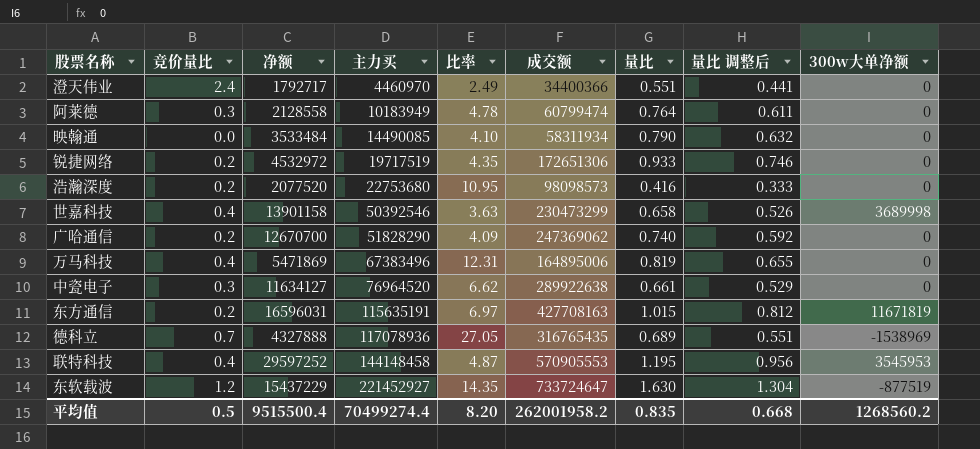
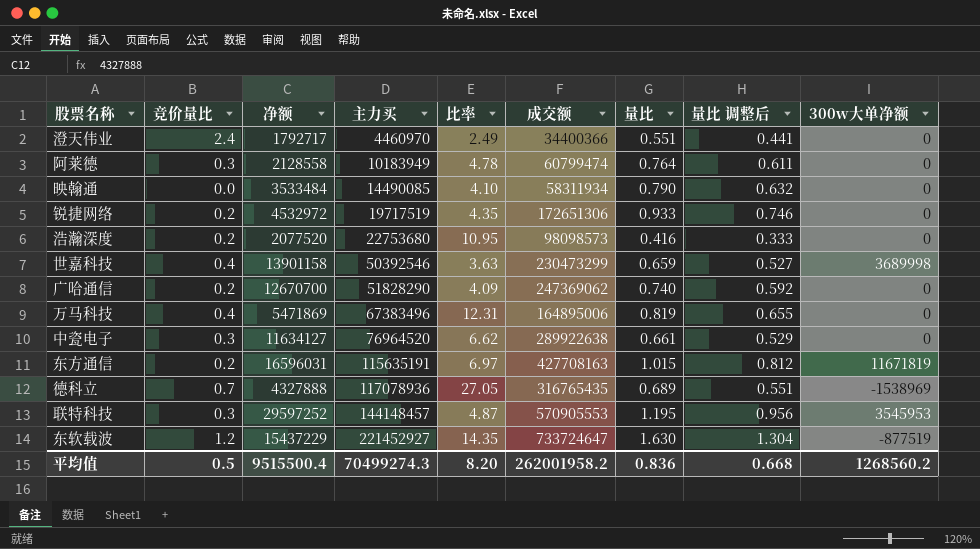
世嘉科技 | 量比: 0.658 -> 0.659
世嘉科技 | 量比 调整后: 0.526 -> 0.527
联特科技 | 竞价量比: 0.4 -> 0.3
联特科技 | 主力买: 144148458 -> 144148457
平均值 | 主力买: 70499274.4 -> 70499274.3
平均值 | 量比: 0.835 -> 0.836

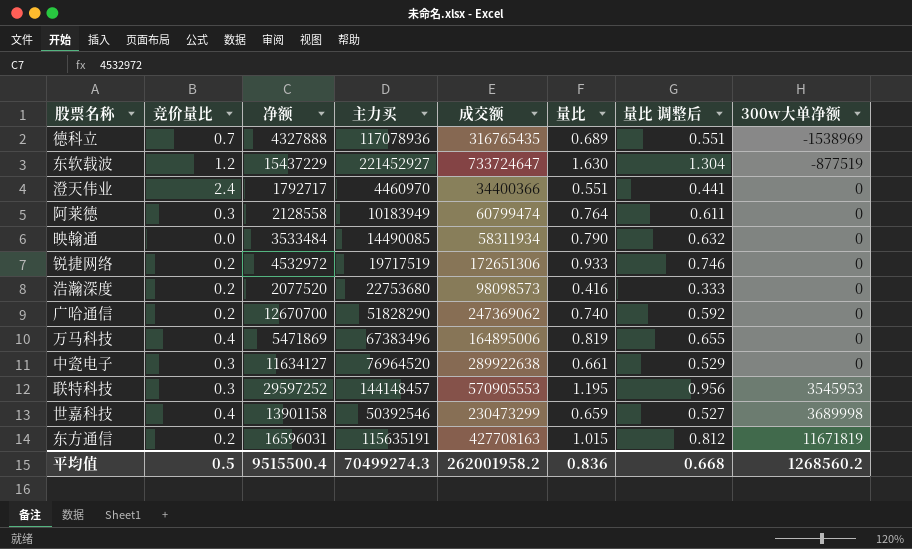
row order: 主力买 ascending -> 300w大单净额 ascending
column 比率 | formula: [主力买] / [净额] -> none

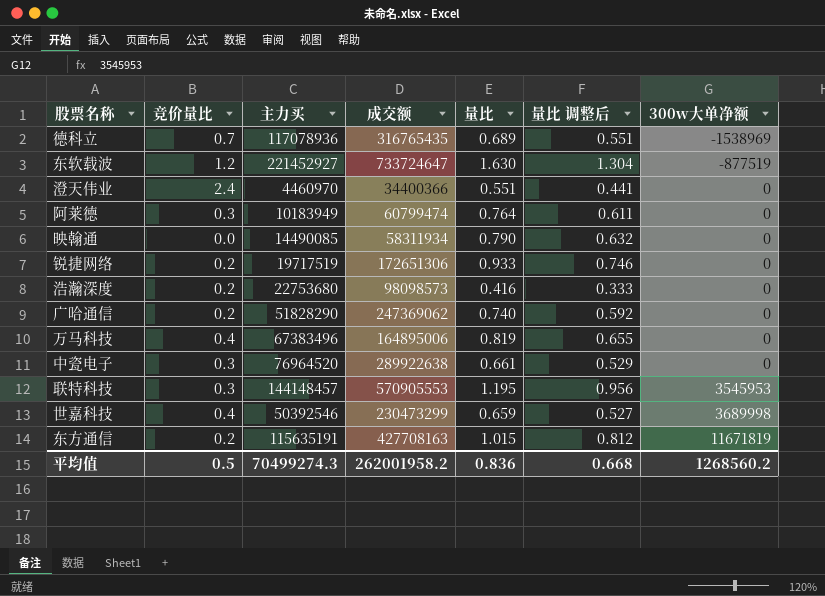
column 净额 | position: 3 -> none

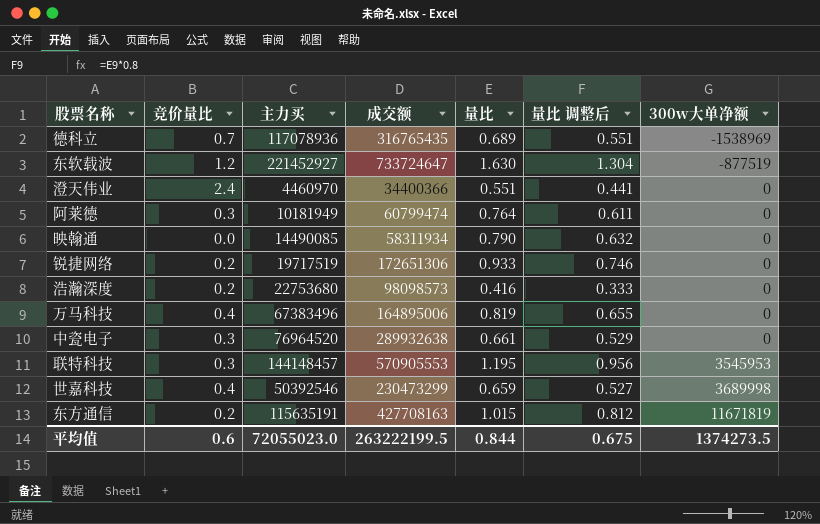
row 广哈通信: 0.2 | 51828290 | 247369062 | 0.740 | 0.592 | 0 -> none
阿莱德 | 主力买: 10183949 -> 10181949
中瓷电子 | 成交额: 289922638 -> 289932638
平均值 | 竞价量比: 0.5 -> 0.6
平均值 | 主力买: 70499274.3 -> 72055023.0
平均值 | 成交额: 262001958.2 -> 263222199.5
平均值 | 量比: 0.836 -> 0.844
平均值 | 量比 调整后: 0.668 -> 0.675
平均值 | 300w大单净额: 1268560.2 -> 1374273.5

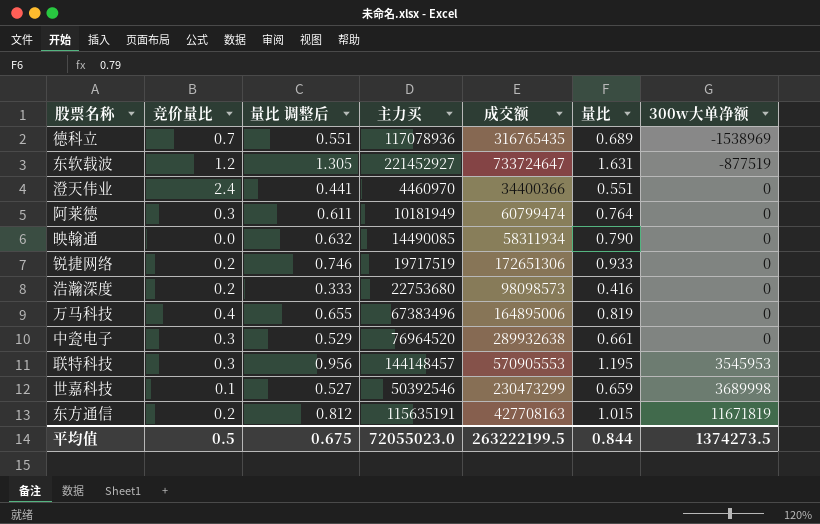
column 量比 调整后 | position: 6 -> 3
东软载波 | 量比 调整后: 1.304 -> 1.305
东软载波 | 量比: 1.630 -> 1.631
世嘉科技 | 竞价量比: 0.4 -> 0.1
平均值 | 竞价量比: 0.6 -> 0.5

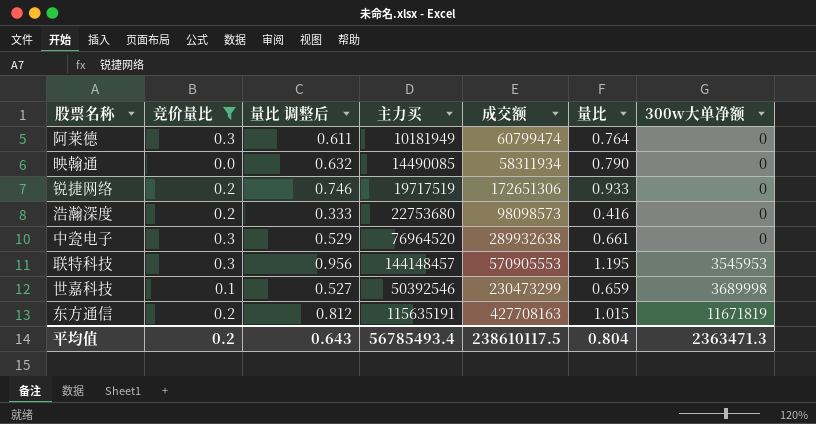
filter: none -> 竞价量比 <= 0.3
平均值 | 竞价量比: 0.5 -> 0.2
平均值 | 量比 调整后: 0.675 -> 0.643
平均值 | 主力买: 72055023.0 -> 56785493.4
平均值 | 成交额: 263222199.5 -> 238610117.5
平均值 | 量比: 0.844 -> 0.804
平均值 | 300w大单净额: 1374273.5 -> 2363471.3

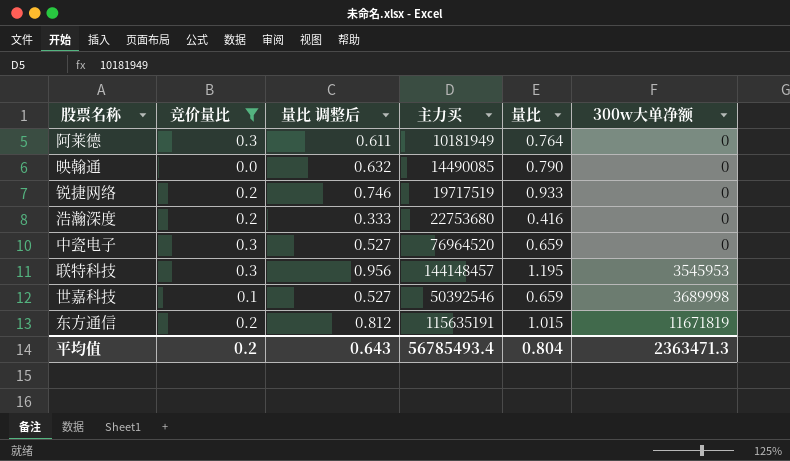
column 成交额 | position: 5 -> none
中瓷电子 | 量比 调整后: 0.529 -> 0.527
中瓷电子 | 量比: 0.661 -> 0.659

